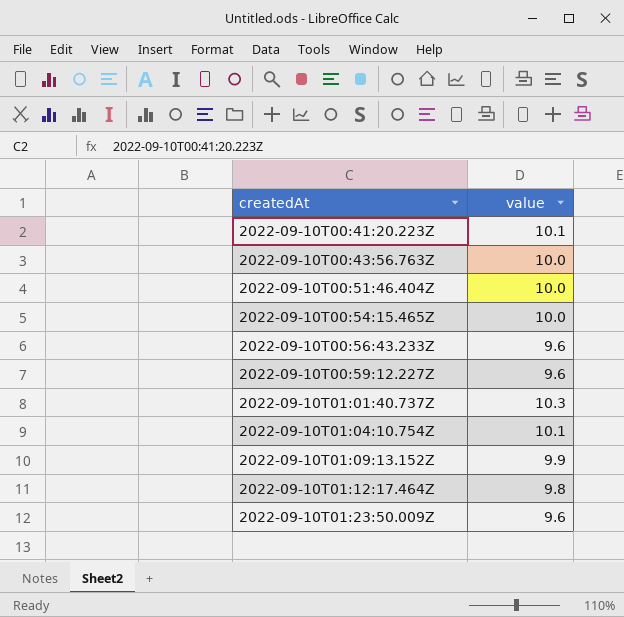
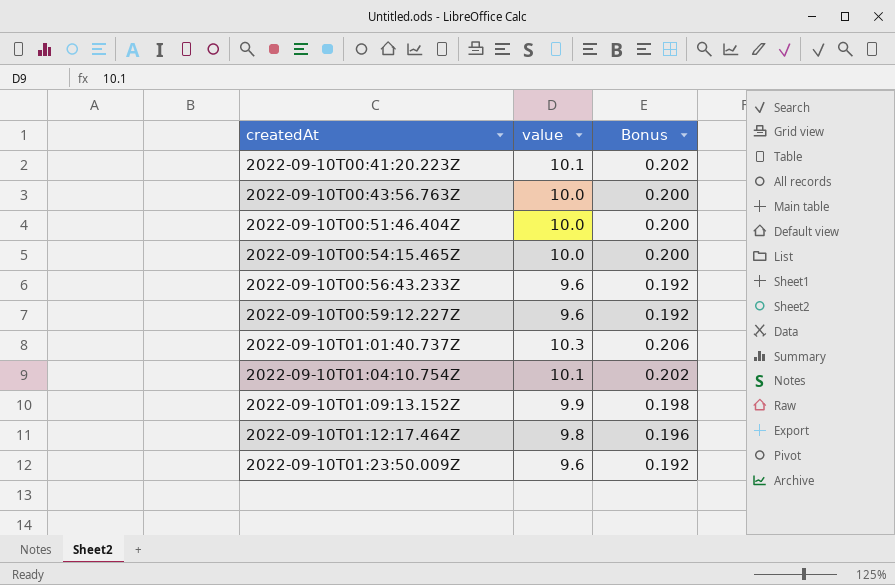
column Bonus | formula: none -> [value] * 0.02

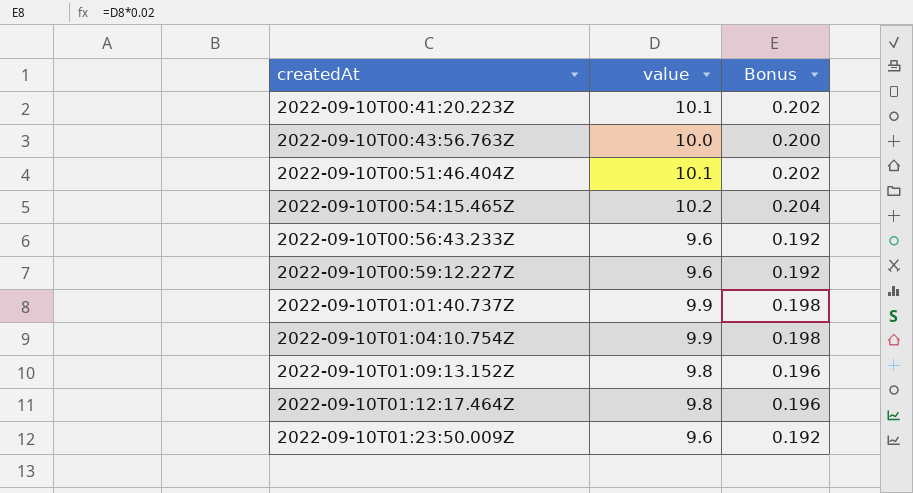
2022-09-10T00:51:46.404Z | value: 10.0 -> 10.1
2022-09-10T00:51:46.404Z | Bonus: 0.200 -> 0.202
2022-09-10T00:54:15.465Z | value: 10.0 -> 10.2
2022-09-10T00:54:15.465Z | Bonus: 0.200 -> 0.204
2022-09-10T01:01:40.737Z | value: 10.3 -> 9.9
2022-09-10T01:01:40.737Z | Bonus: 0.206 -> 0.198
2022-09-10T01:04:10.754Z | value: 10.1 -> 9.9
2022-09-10T01:04:10.754Z | Bonus: 0.202 -> 0.198
2022-09-10T01:09:13.152Z | value: 9.9 -> 9.8
2022-09-10T01:09:13.152Z | Bonus: 0.198 -> 0.196

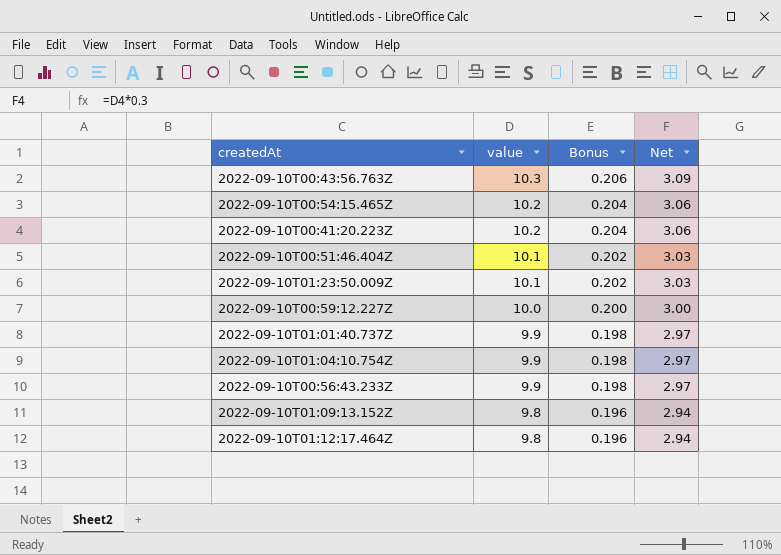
row order: createdAt ascending -> value descending
column Net | formula: none -> [value] * 0.3
2022-09-10T00:43:56.763Z | value: 10.0 -> 10.3
2022-09-10T00:43:56.763Z | Bonus: 0.200 -> 0.206
2022-09-10T00:41:20.223Z | value: 10.1 -> 10.2
2022-09-10T00:41:20.223Z | Bonus: 0.202 -> 0.204
2022-09-10T01:23:50.009Z | value: 9.6 -> 10.1
2022-09-10T01:23:50.009Z | Bonus: 0.192 -> 0.202
2022-09-10T00:59:12.227Z | value: 9.6 -> 10.0
2022-09-10T00:59:12.227Z | Bonus: 0.192 -> 0.200
2022-09-10T00:56:43.233Z | value: 9.6 -> 9.9
2022-09-10T00:56:43.233Z | Bonus: 0.192 -> 0.198

